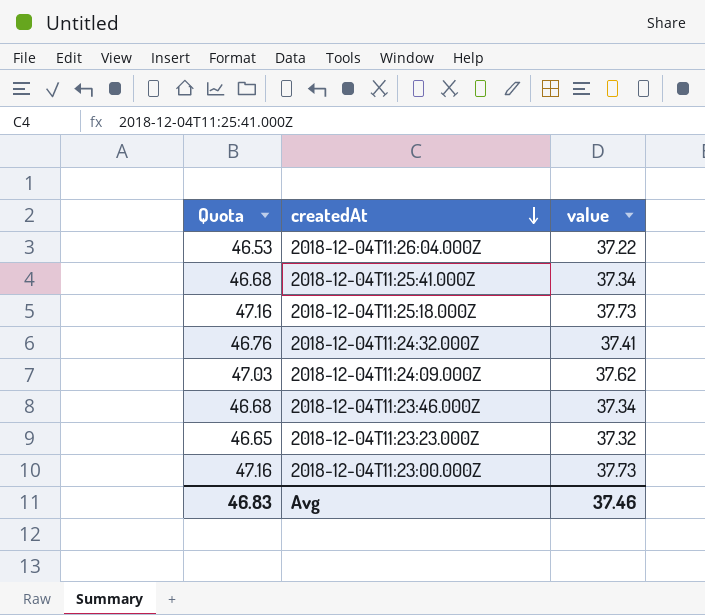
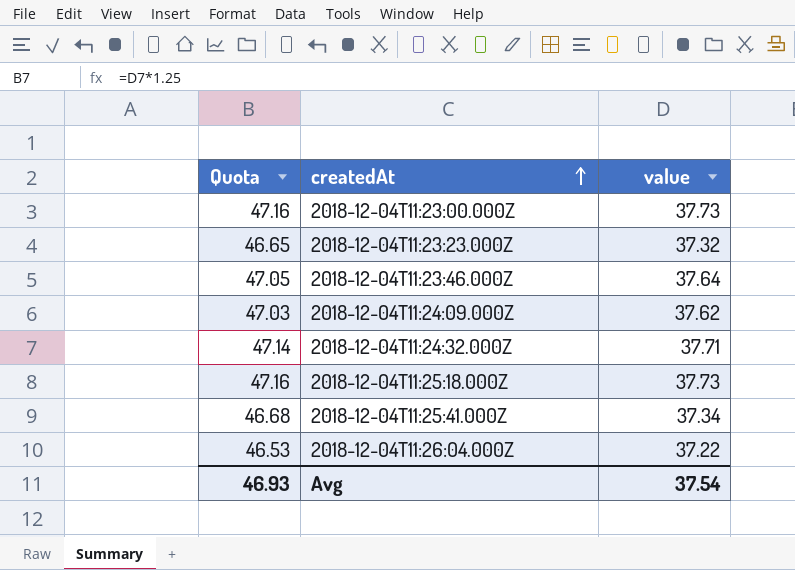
row order: createdAt descending -> createdAt ascending
2018-12-04T11:23:46.000Z | Quota: 46.68 -> 47.05
2018-12-04T11:23:46.000Z | value: 37.34 -> 37.64
2018-12-04T11:24:32.000Z | Quota: 46.76 -> 47.14
2018-12-04T11:24:32.000Z | value: 37.41 -> 37.71
Avg | Quota: 46.83 -> 46.93
Avg | value: 37.46 -> 37.54

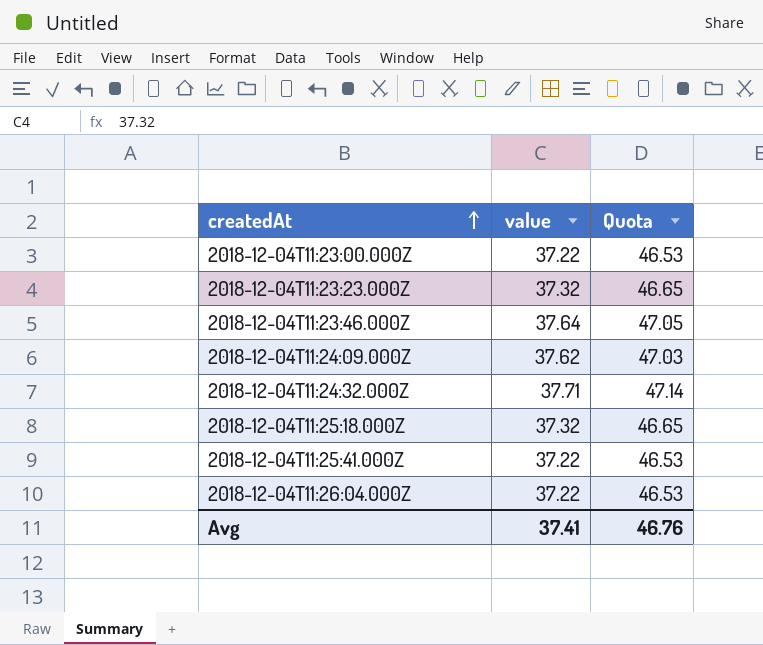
column Quota | position: 1 -> 3
2018-12-04T11:23:00.000Z | value: 37.73 -> 37.22
2018-12-04T11:23:00.000Z | Quota: 47.16 -> 46.53
2018-12-04T11:25:18.000Z | value: 37.73 -> 37.32
2018-12-04T11:25:18.000Z | Quota: 47.16 -> 46.65
2018-12-04T11:25:41.000Z | value: 37.34 -> 37.22
2018-12-04T11:25:41.000Z | Quota: 46.68 -> 46.53
Avg | value: 37.54 -> 37.41
Avg | Quota: 46.93 -> 46.76

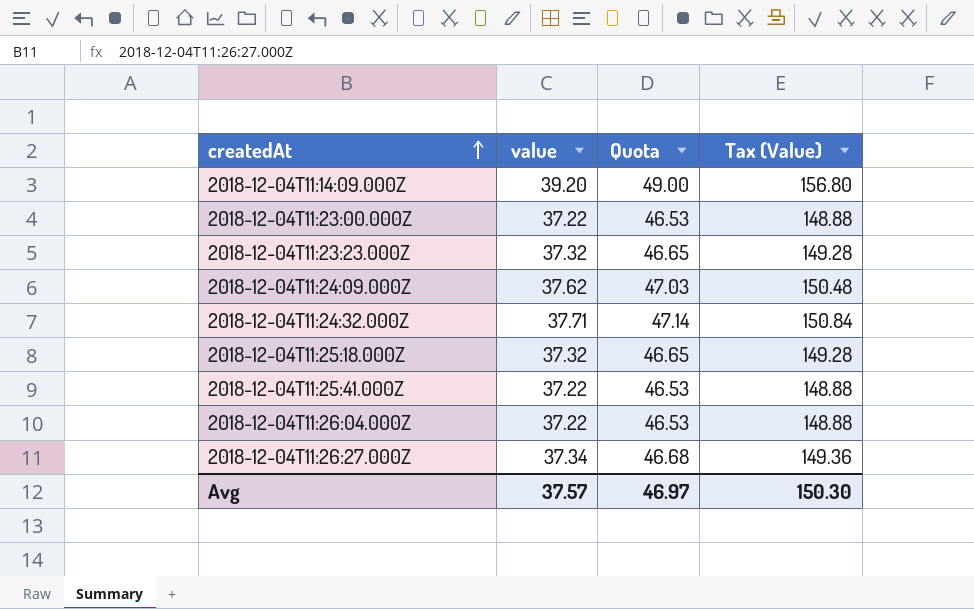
column Tax (Value) | formula: none -> [value] * 4
row 2018-12-04T11:23:46.000Z: 37.64 | 47.05 -> none
row 2018-12-04T11:14:09.000Z: none -> 39.20 | 49.00 | 156.80
row 2018-12-04T11:26:27.000Z: none -> 37.34 | 46.68 | 149.36
Avg | value: 37.41 -> 37.57
Avg | Quota: 46.76 -> 46.97

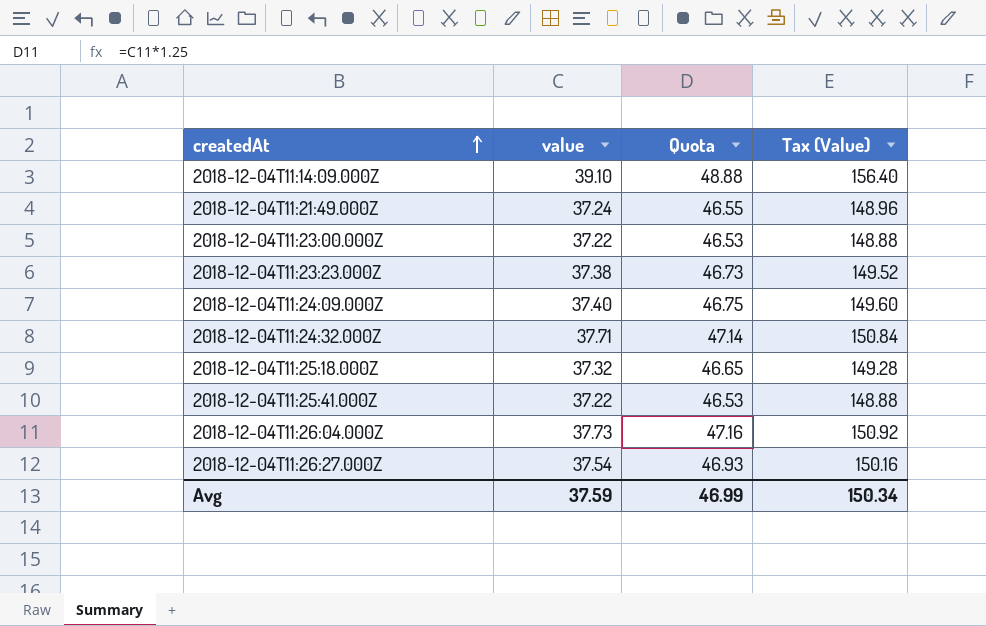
2018-12-04T11:14:09.000Z | value: 39.20 -> 39.10
2018-12-04T11:14:09.000Z | Quota: 49.00 -> 48.88
2018-12-04T11:14:09.000Z | Tax (Value): 156.80 -> 156.40
row 2018-12-04T11:21:49.000Z: none -> 37.24 | 46.55 | 148.96
2018-12-04T11:23:23.000Z | value: 37.32 -> 37.38
2018-12-04T11:23:23.000Z | Quota: 46.65 -> 46.73
2018-12-04T11:23:23.000Z | Tax (Value): 149.28 -> 149.52
2018-12-04T11:24:09.000Z | value: 37.62 -> 37.40
2018-12-04T11:24:09.000Z | Quota: 47.03 -> 46.75
2018-12-04T11:24:09.000Z | Tax (Value): 150.48 -> 149.60
2018-12-04T11:26:04.000Z | value: 37.22 -> 37.73
2018-12-04T11:26:04.000Z | Quota: 46.53 -> 47.16
2018-12-04T11:26:04.000Z | Tax (Value): 148.88 -> 150.92
2018-12-04T11:26:27.000Z | value: 37.34 -> 37.54
2018-12-04T11:26:27.000Z | Quota: 46.68 -> 46.93
2018-12-04T11:26:27.000Z | Tax (Value): 149.36 -> 150.16
Avg | value: 37.57 -> 37.59
Avg | Quota: 46.97 -> 46.99
Avg | Tax (Value): 150.30 -> 150.34

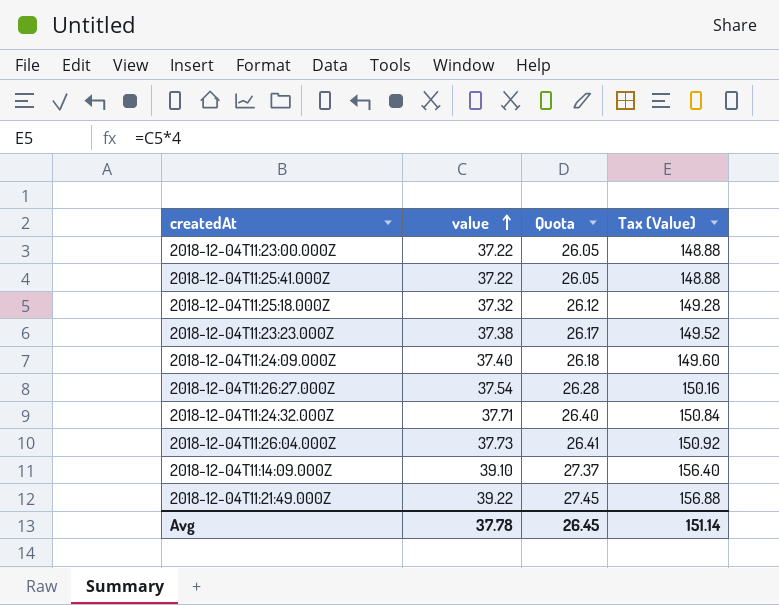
row order: createdAt ascending -> value ascending
column Quota | formula: [value] * 1.25 -> [value] * 0.7
2018-12-04T11:21:49.000Z | value: 37.24 -> 39.22
2018-12-04T11:21:49.000Z | Tax (Value): 148.96 -> 156.88
Avg | value: 37.59 -> 37.78
Avg | Quota: 46.99 -> 26.45
Avg | Tax (Value): 150.34 -> 151.14

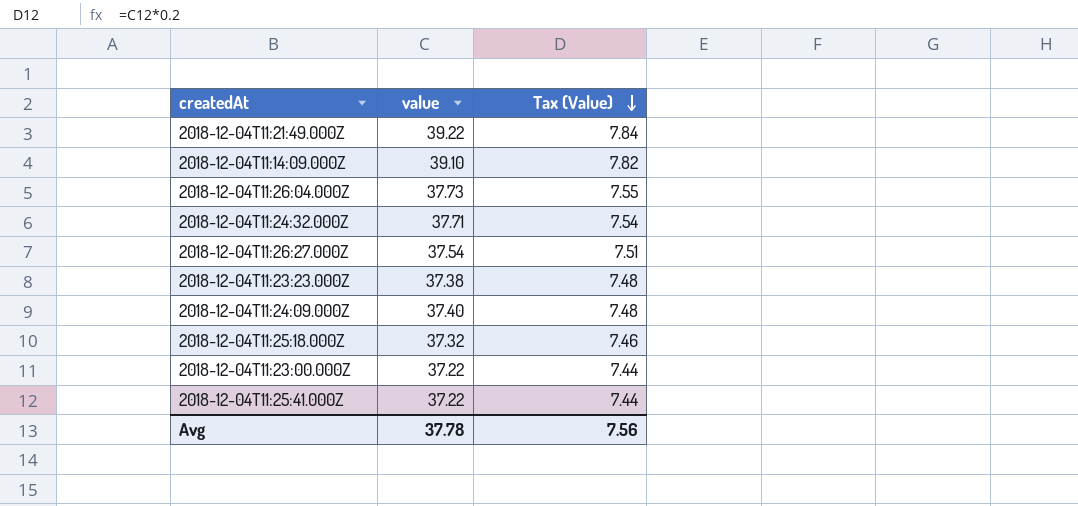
row order: value ascending -> Tax (Value) descending
column Quota | formula: [value] * 0.7 -> none
column Tax (Value) | formula: [value] * 4 -> [value] * 0.2
Avg | Tax (Value): 151.14 -> 7.56

